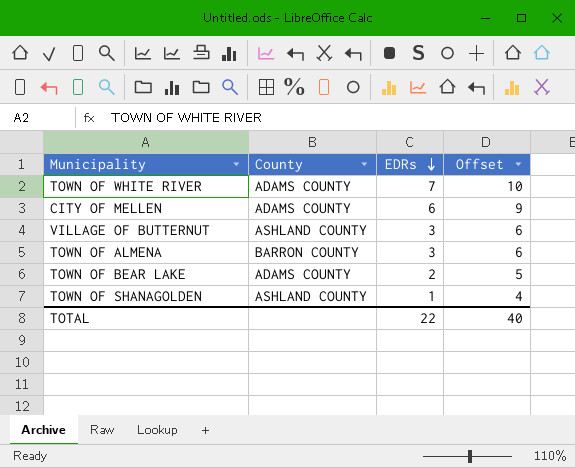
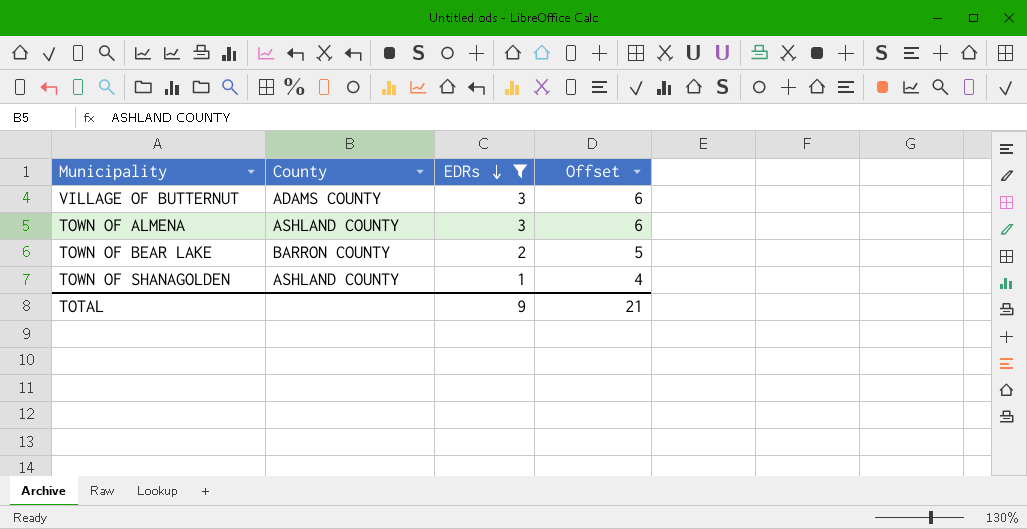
filter: none -> EDRs <= 3
VILLAGE OF BUTTERNUT | County: ASHLAND COUNTY -> ADAMS COUNTY
TOWN OF ALMENA | County: BARRON COUNTY -> ASHLAND COUNTY
TOWN OF BEAR LAKE | County: ADAMS COUNTY -> BARRON COUNTY
TOTAL | EDRs: 22 -> 9
TOTAL | Offset: 40 -> 21

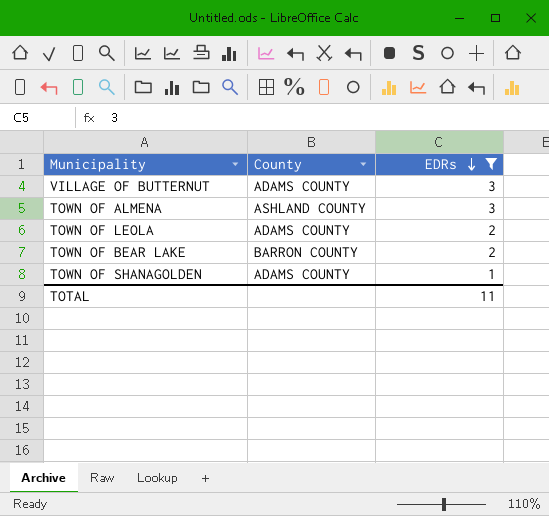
column Offset | formula: [EDRs] + 3 -> none
row TOWN OF LEOLA: none -> ADAMS COUNTY | 2
TOWN OF SHANAGOLDEN | County: ASHLAND COUNTY -> ADAMS COUNTY
TOTAL | EDRs: 9 -> 11

